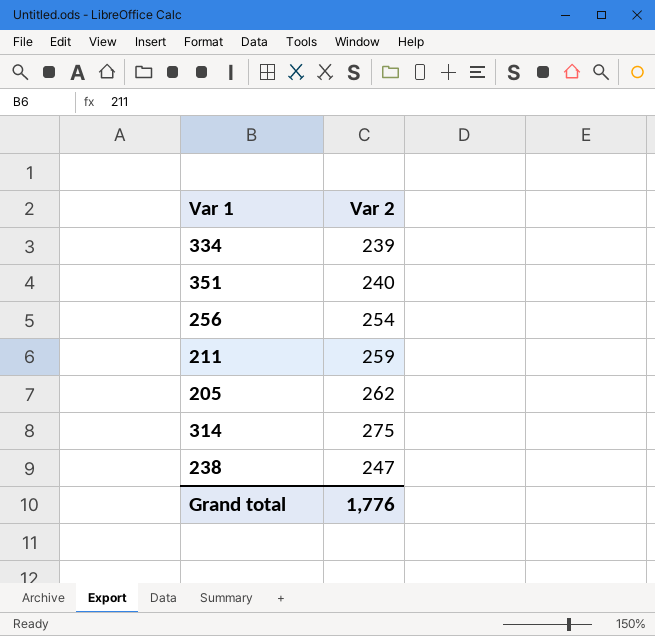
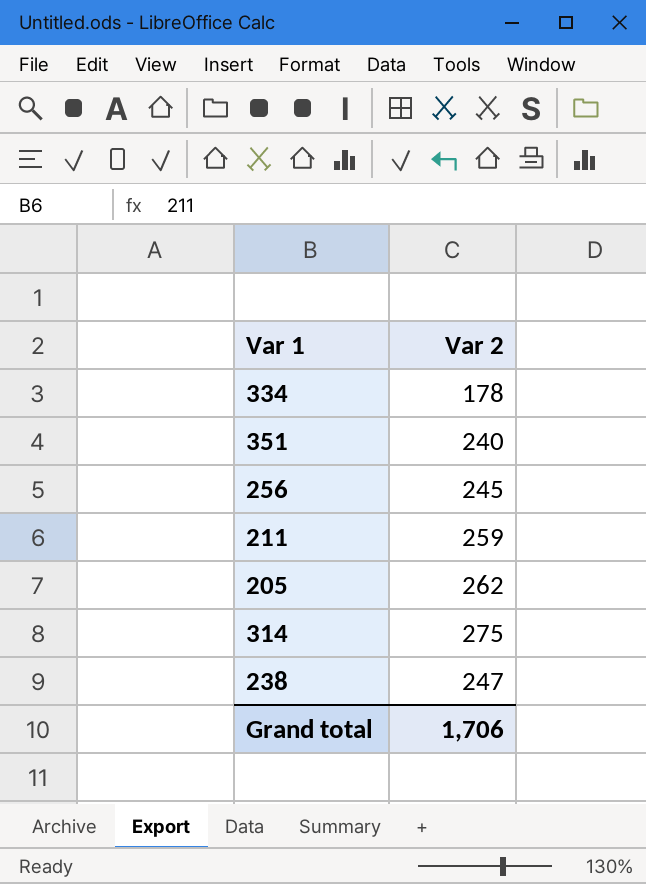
334 | Var 2: 239 -> 178
256 | Var 2: 254 -> 245
Grand total | Var 2: 1,776 -> 1,706

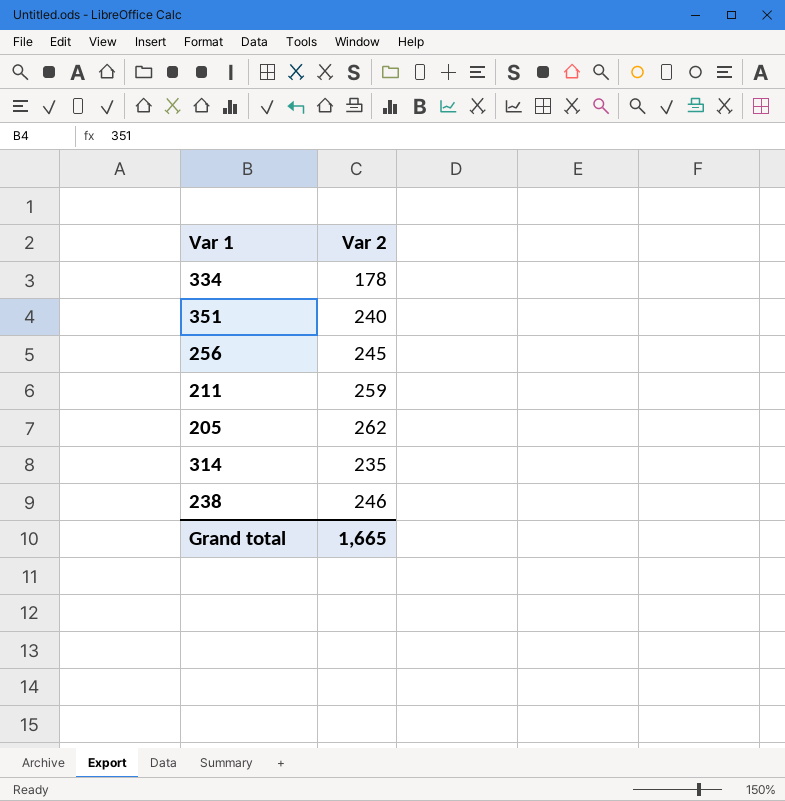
314 | Var 2: 275 -> 235
238 | Var 2: 247 -> 246
Grand total | Var 2: 1,706 -> 1,665

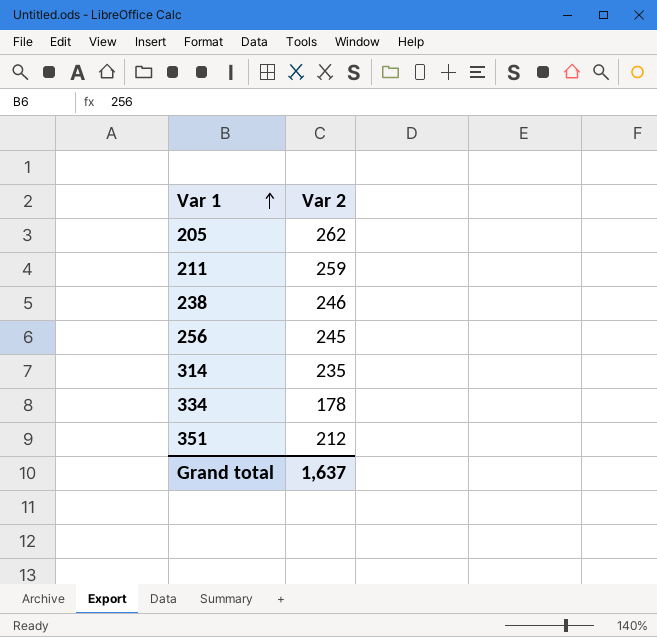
row order: none -> Var 1 ascending
351 | Var 2: 240 -> 212
Grand total | Var 2: 1,665 -> 1,637

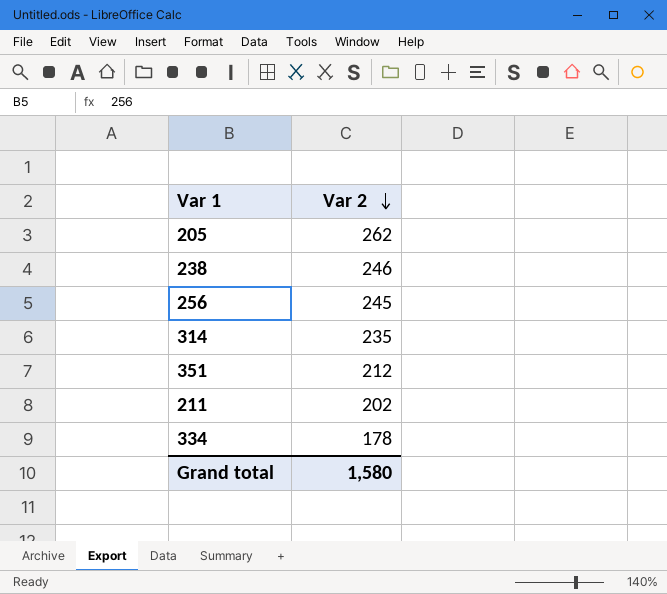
row order: Var 1 ascending -> Var 2 descending
211 | Var 2: 259 -> 202
Grand total | Var 2: 1,637 -> 1,580

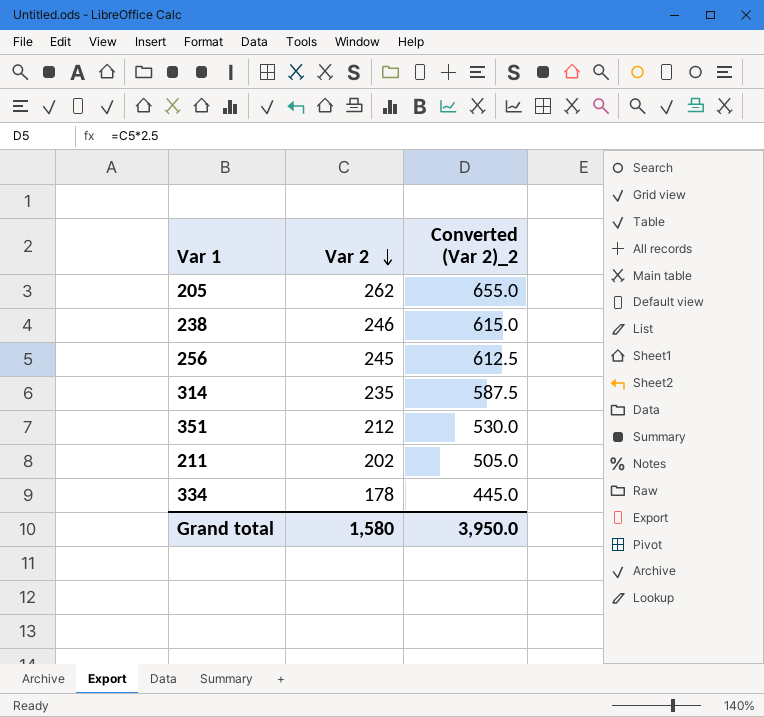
column Converted (Var 2)_2 | formula: none -> [Var 2] * 2.5

